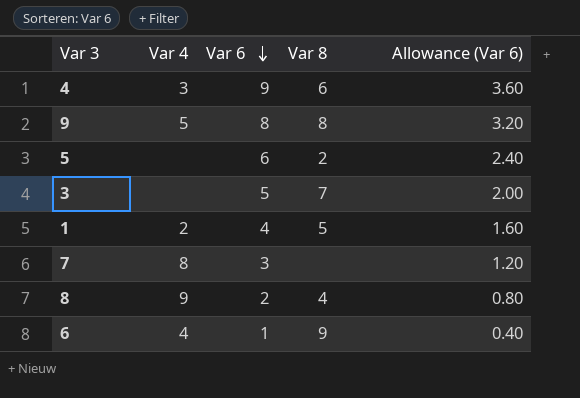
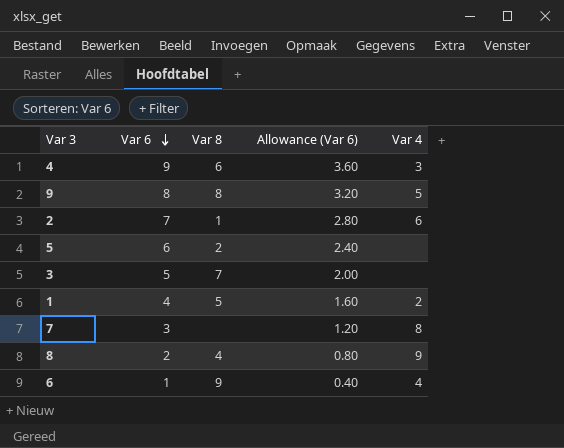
column Var 4 | position: 2 -> 5
row 2: none -> 7 | 1 | 2.80 | 6

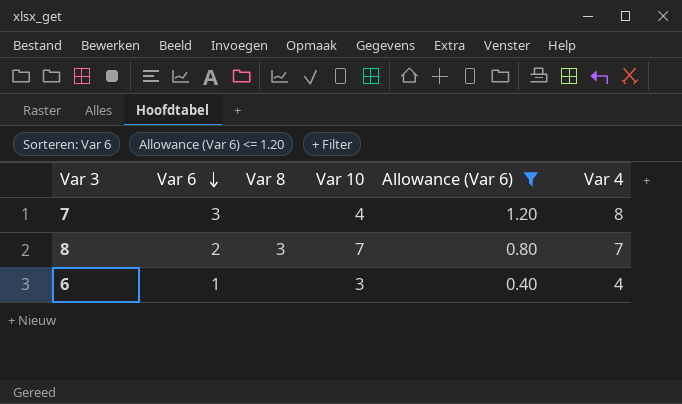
filter: none -> Allowance (Var 6) <= 1.20
column Var 10 | position: none -> 4
8 | Var 8: 4 -> 3
8 | Var 4: 9 -> 7
6 | Var 8: 9 -> none

